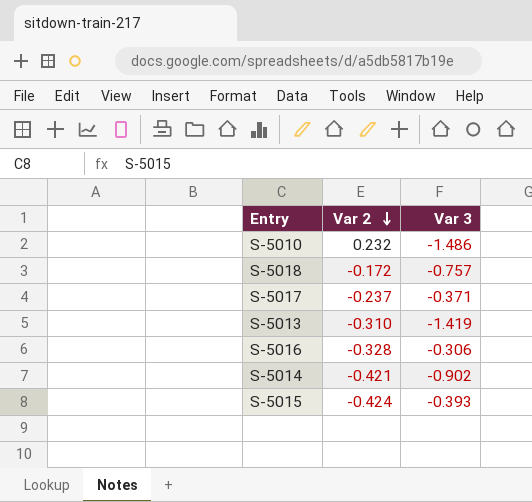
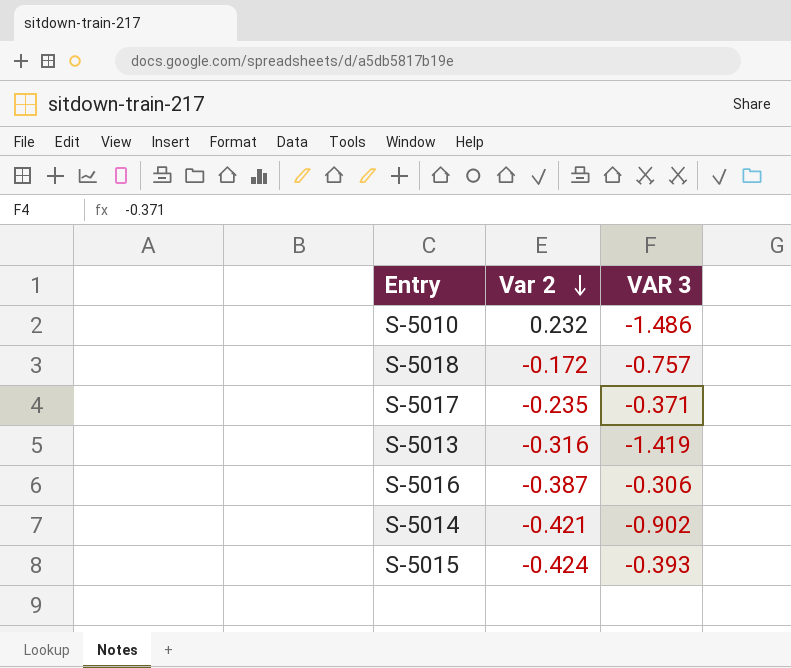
column name: Var 3 -> VAR 3
S-5017 | Var 2: -0.237 -> -0.235
S-5013 | Var 2: -0.310 -> -0.316
S-5016 | Var 2: -0.328 -> -0.387

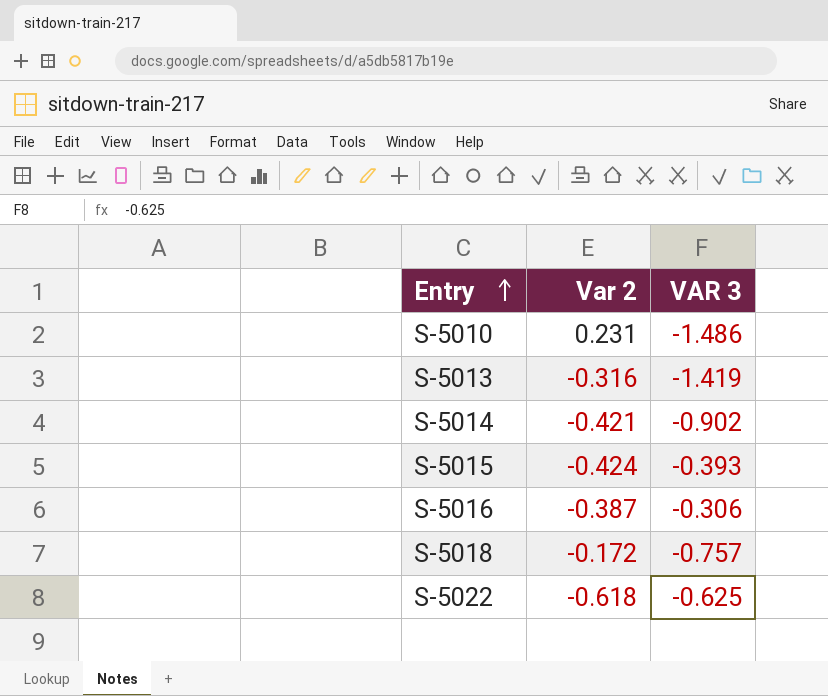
row order: Var 2 descending -> Entry ascending
row S-5017: -0.235 | -0.371 -> none
S-5010 | Var 2: 0.232 -> 0.231
row S-5022: none -> -0.618 | -0.625

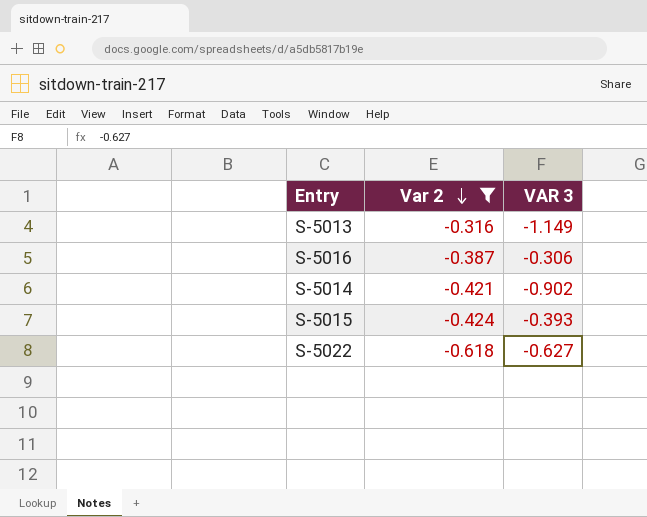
filter: none -> Var 2 <= -0.316
row order: Entry ascending -> Var 2 descending
S-5013 | VAR 3: -1.419 -> -1.149
S-5022 | VAR 3: -0.625 -> -0.627

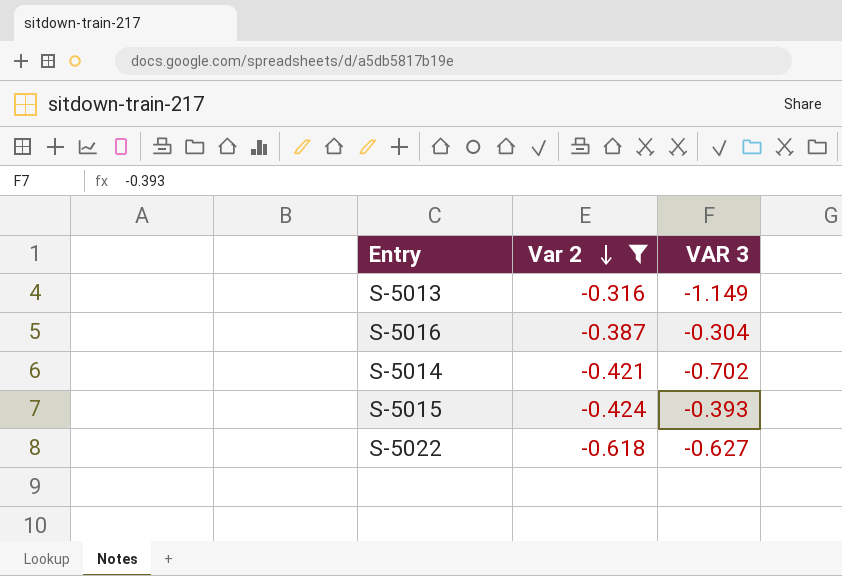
S-5016 | VAR 3: -0.306 -> -0.304
S-5014 | VAR 3: -0.902 -> -0.702

